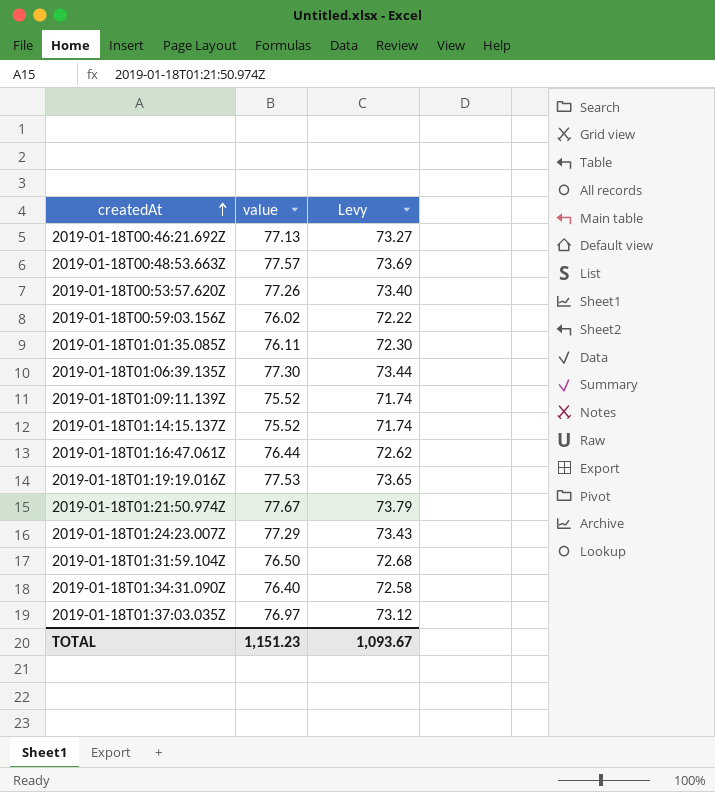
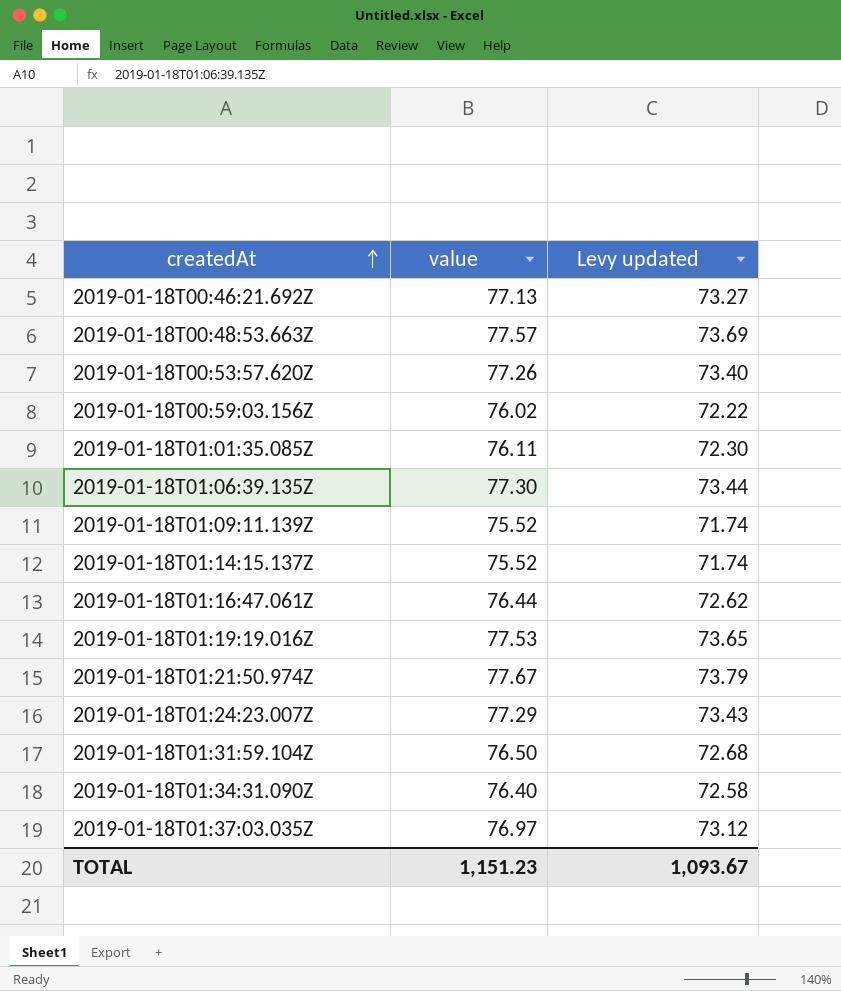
column name: Levy -> Levy updated

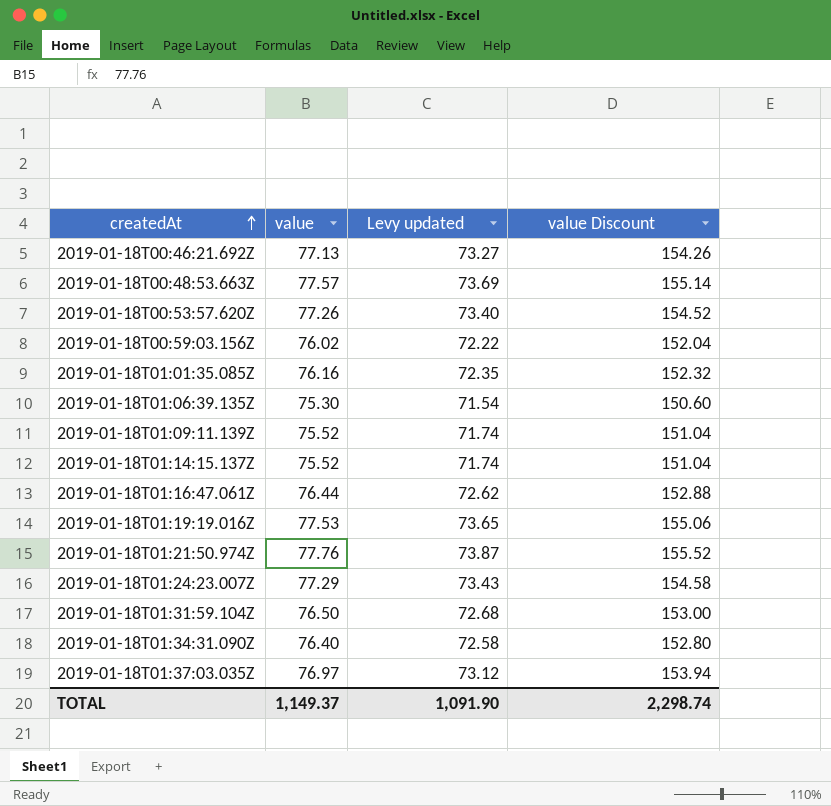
column value Discount | formula: none -> [value] * 2
2019-01-18T01:01:35.085Z | value: 76.11 -> 76.16
2019-01-18T01:01:35.085Z | Levy updated: 72.30 -> 72.35
2019-01-18T01:06:39.135Z | value: 77.30 -> 75.30
2019-01-18T01:06:39.135Z | Levy updated: 73.44 -> 71.54
2019-01-18T01:21:50.974Z | value: 77.67 -> 77.76
2019-01-18T01:21:50.974Z | Levy updated: 73.79 -> 73.87
TOTAL | value: 1,151.23 -> 1,149.37
TOTAL | Levy updated: 1,093.67 -> 1,091.90

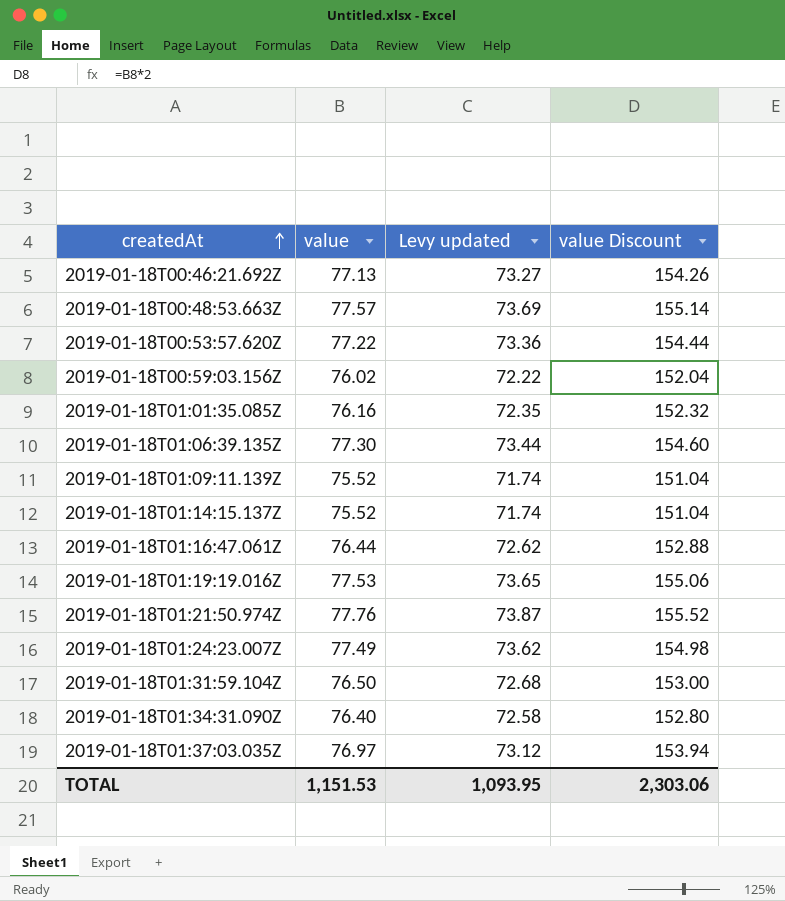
2019-01-18T00:53:57.620Z | value: 77.26 -> 77.22
2019-01-18T00:53:57.620Z | Levy updated: 73.40 -> 73.36
2019-01-18T00:53:57.620Z | value Discount: 154.52 -> 154.44
2019-01-18T01:06:39.135Z | value: 75.30 -> 77.30
2019-01-18T01:06:39.135Z | Levy updated: 71.54 -> 73.44
2019-01-18T01:06:39.135Z | value Discount: 150.60 -> 154.60
2019-01-18T01:24:23.007Z | value: 77.29 -> 77.49
2019-01-18T01:24:23.007Z | Levy updated: 73.43 -> 73.62
2019-01-18T01:24:23.007Z | value Discount: 154.58 -> 154.98
TOTAL | value: 1,149.37 -> 1,151.53
TOTAL | Levy updated: 1,091.90 -> 1,093.95
TOTAL | value Discount: 2,298.74 -> 2,303.06

